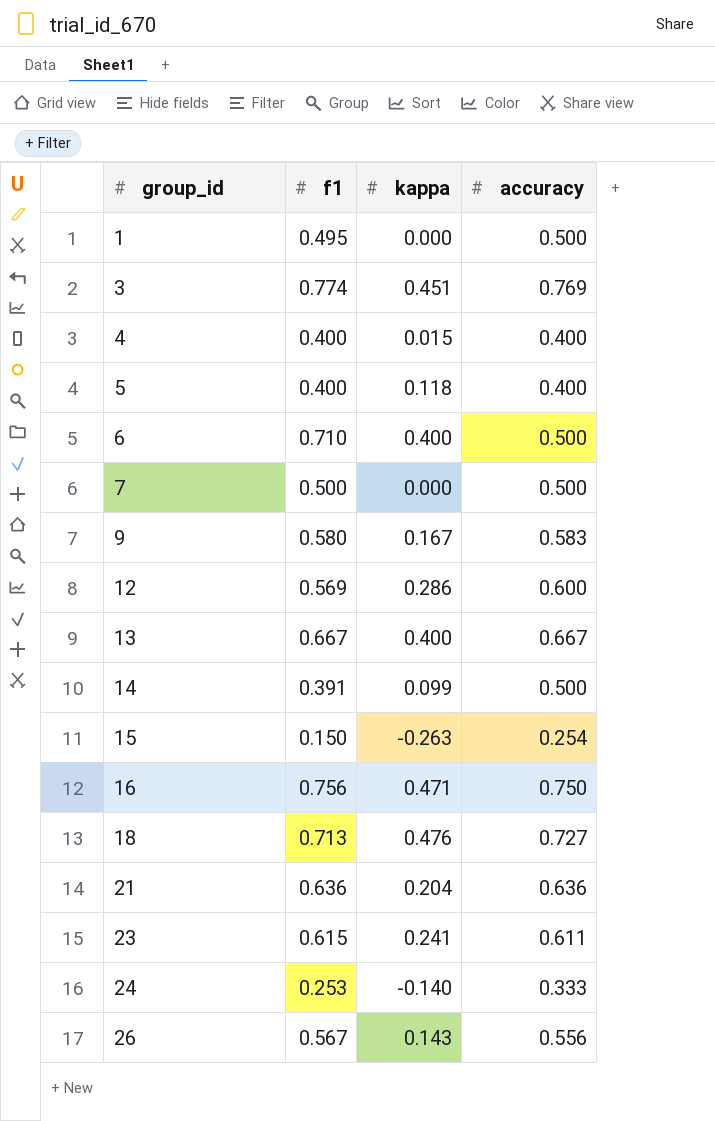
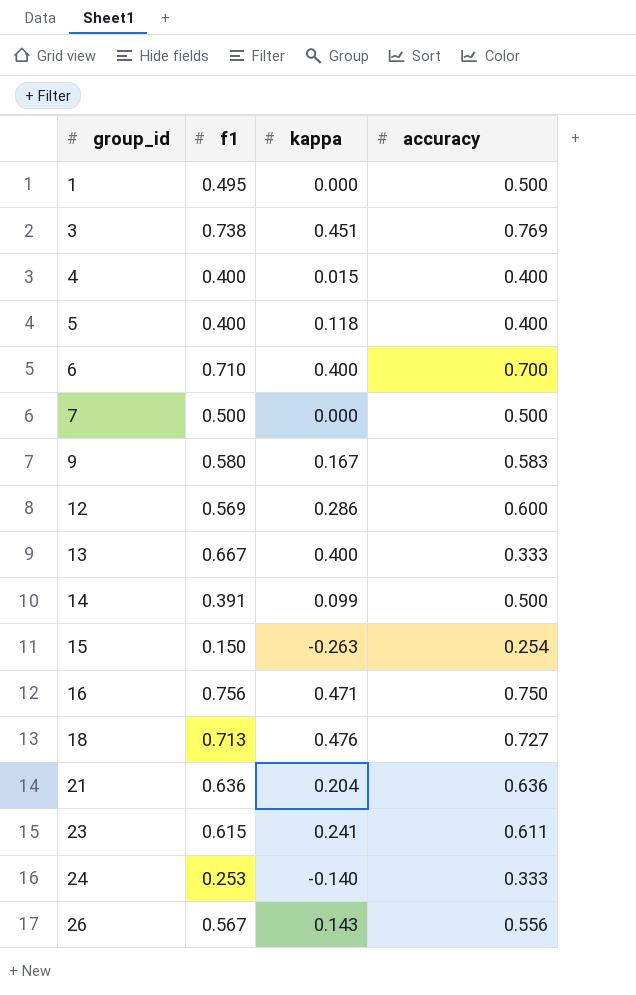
3 | f1: 0.774 -> 0.738
6 | accuracy: 0.500 -> 0.700
13 | accuracy: 0.667 -> 0.333

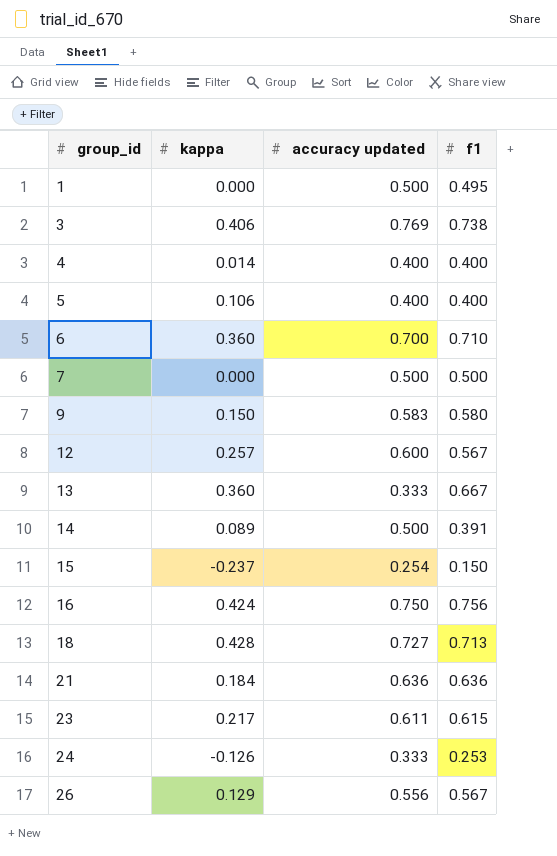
column name: accuracy -> accuracy updated
column f1 | position: 2 -> 4
3 | kappa: 0.451 -> 0.406
4 | kappa: 0.015 -> 0.014
5 | kappa: 0.118 -> 0.106
6 | kappa: 0.400 -> 0.360
9 | kappa: 0.167 -> 0.150
12 | kappa: 0.286 -> 0.257
12 | f1: 0.569 -> 0.567
13 | kappa: 0.400 -> 0.360
14 | kappa: 0.099 -> 0.089
15 | kappa: -0.263 -> -0.237
16 | kappa: 0.471 -> 0.424
18 | kappa: 0.476 -> 0.428
21 | kappa: 0.204 -> 0.184
23 | kappa: 0.241 -> 0.217
24 | kappa: -0.140 -> -0.126
26 | kappa: 0.143 -> 0.129

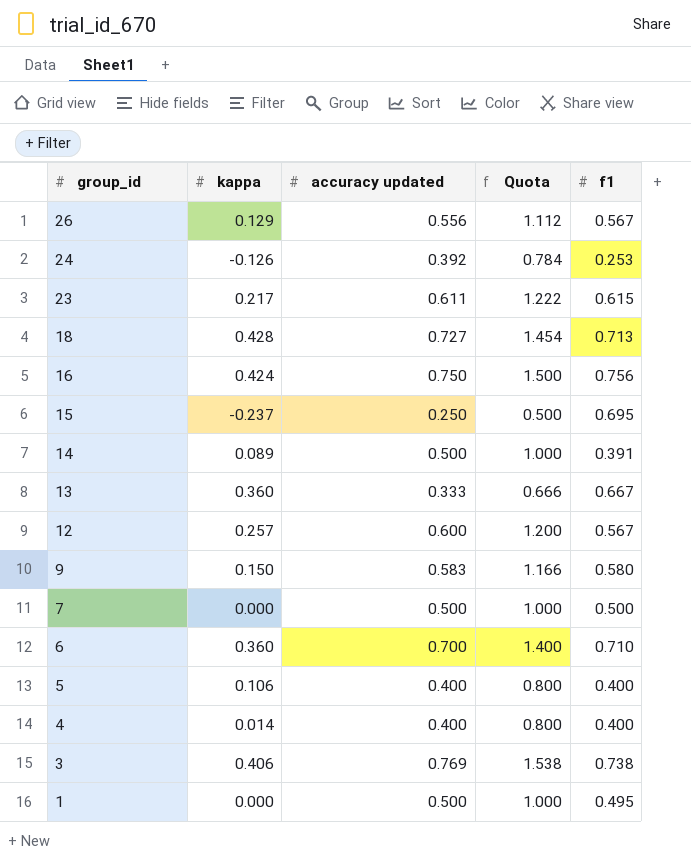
row order: group_id ascending -> group_id descending
column Quota | formula: none -> [accuracy updated] * 2
row 21: 0.184 | 0.636 | 0.636 -> none
24 | accuracy updated: 0.333 -> 0.392
15 | accuracy updated: 0.254 -> 0.250
15 | f1: 0.150 -> 0.695

